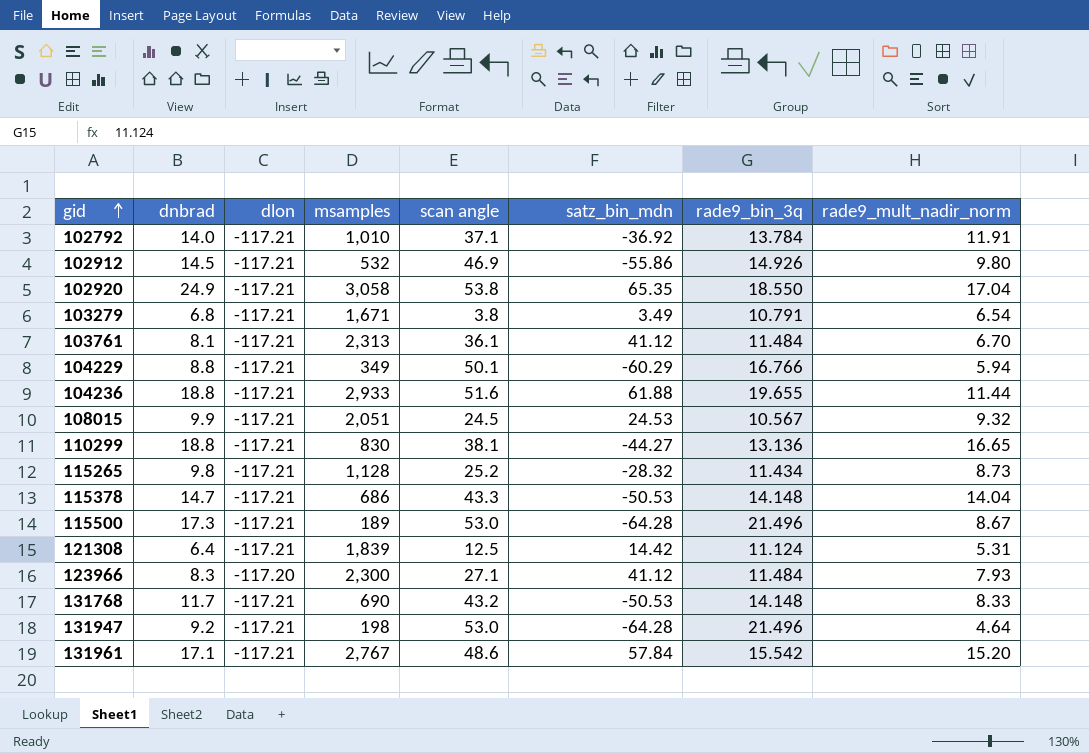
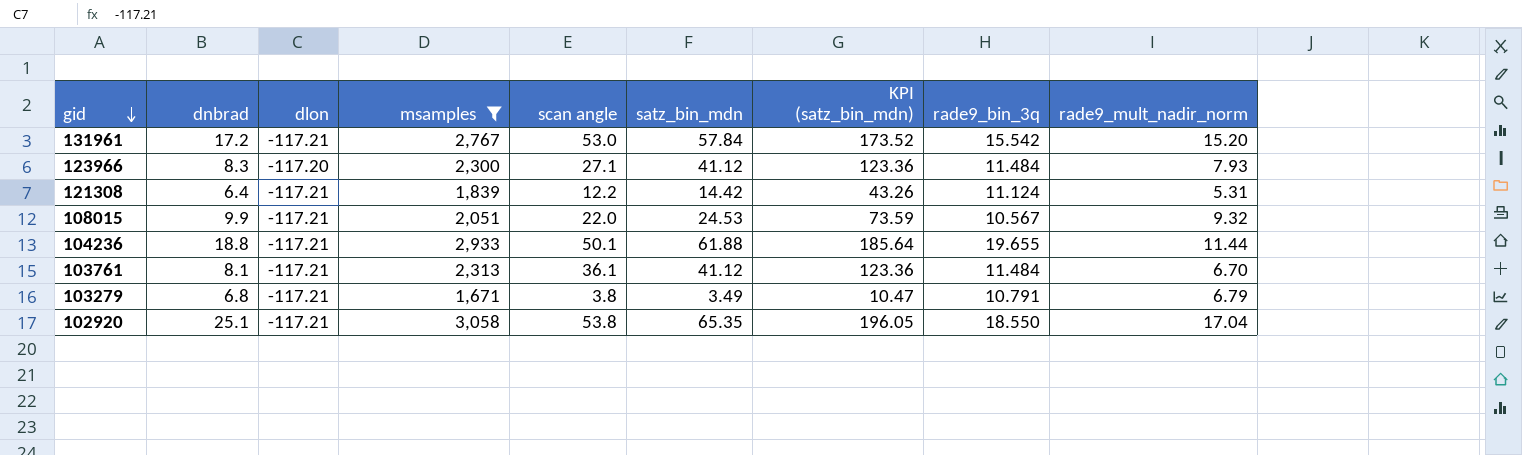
filter: none -> msamples >= 1,671
row order: gid ascending -> gid descending
column KPI (satz_bin_mdn) | formula: none -> [satz_bin_mdn] * 3
131961 | dnbrad: 17.1 -> 17.2
131961 | scan angle: 48.6 -> 53.0
121308 | scan angle: 12.5 -> 12.2
108015 | scan angle: 24.5 -> 22.0
104236 | scan angle: 51.6 -> 50.1
103279 | rade9_mult_nadir_norm: 6.54 -> 6.79
102920 | dnbrad: 24.9 -> 25.1

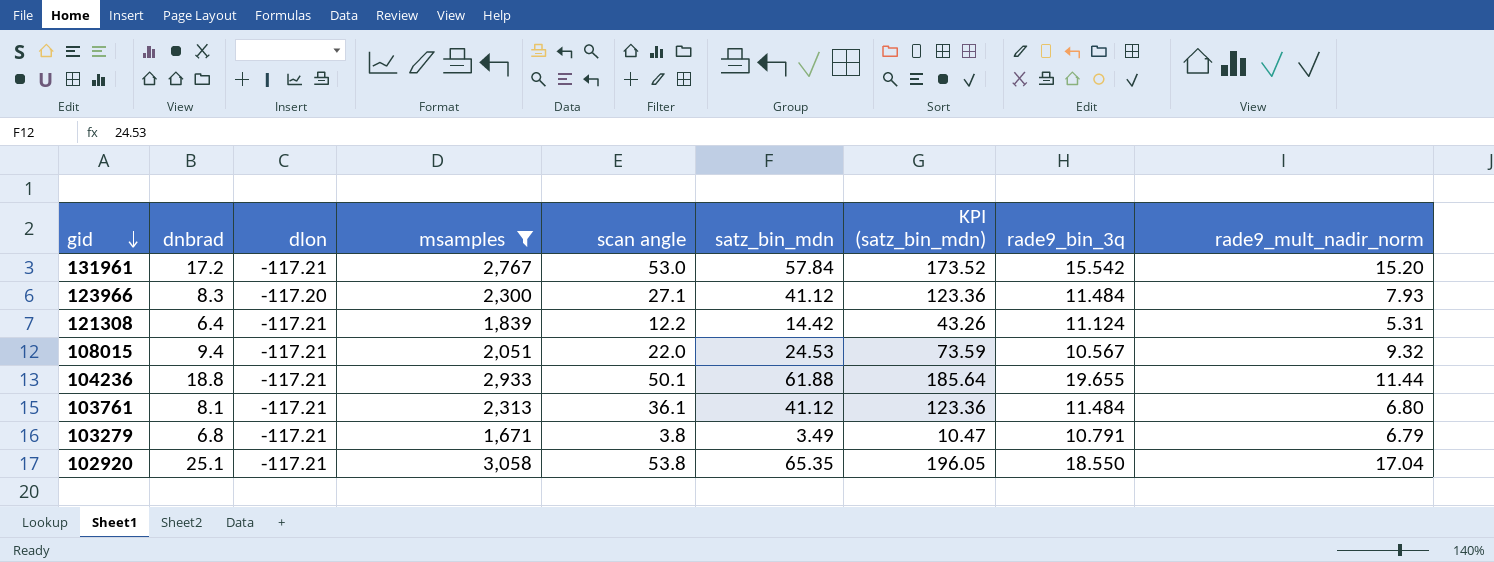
108015 | dnbrad: 9.9 -> 9.4
103761 | rade9_mult_nadir_norm: 6.70 -> 6.80

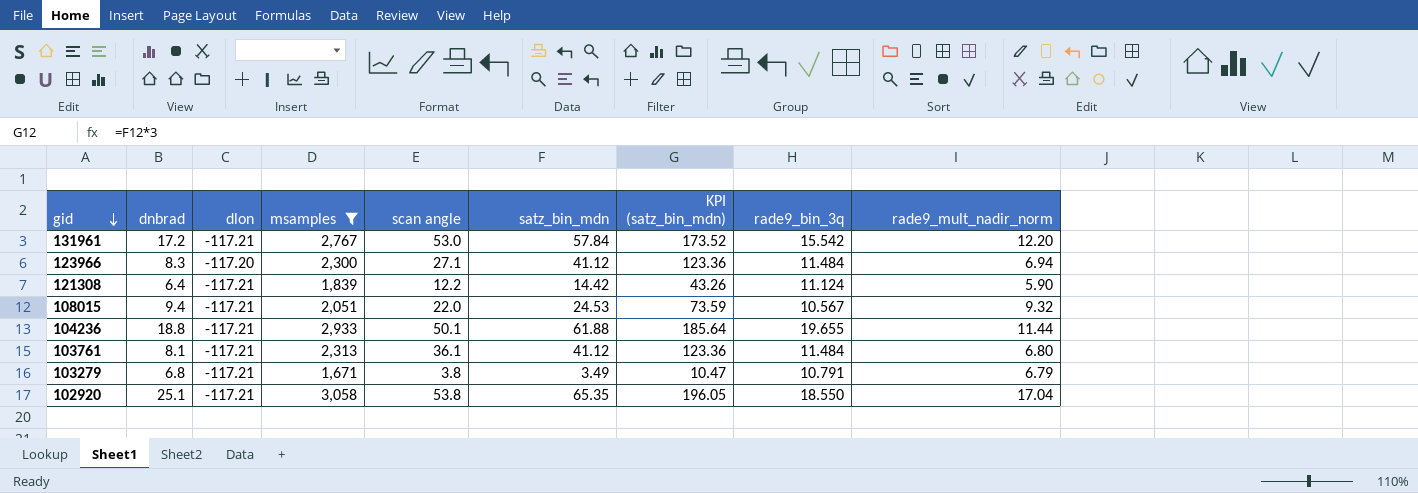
131961 | rade9_mult_nadir_norm: 15.20 -> 12.20
123966 | rade9_mult_nadir_norm: 7.93 -> 6.94
121308 | rade9_mult_nadir_norm: 5.31 -> 5.90

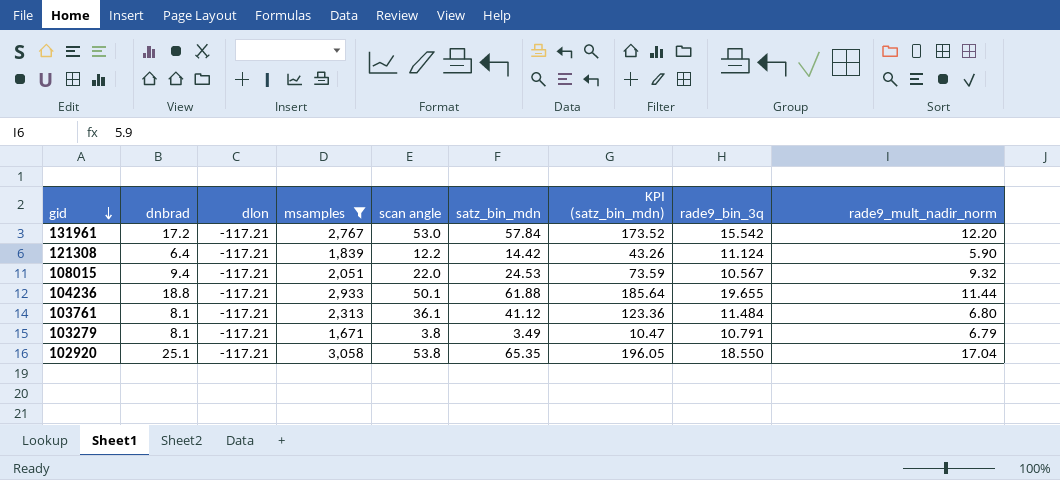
row 123966: 8.3 | -117.20 | 2,300 | 27.1 | 41.12 | 123.36 | 11.484 | 6.94 -> none
103279 | dnbrad: 6.8 -> 8.1

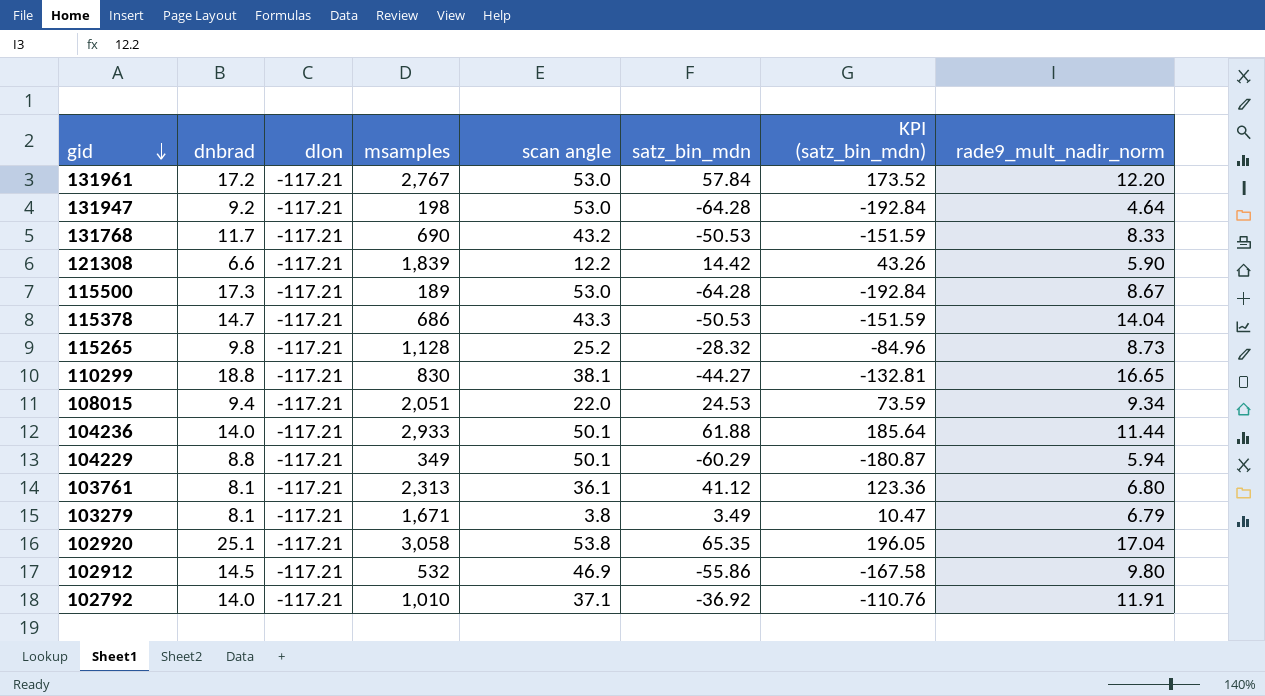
filter: msamples >= 1,671 -> none
column rade9_bin_3q | position: 8 -> none
121308 | dnbrad: 6.4 -> 6.6
108015 | rade9_mult_nadir_norm: 9.32 -> 9.34
104236 | dnbrad: 18.8 -> 14.0

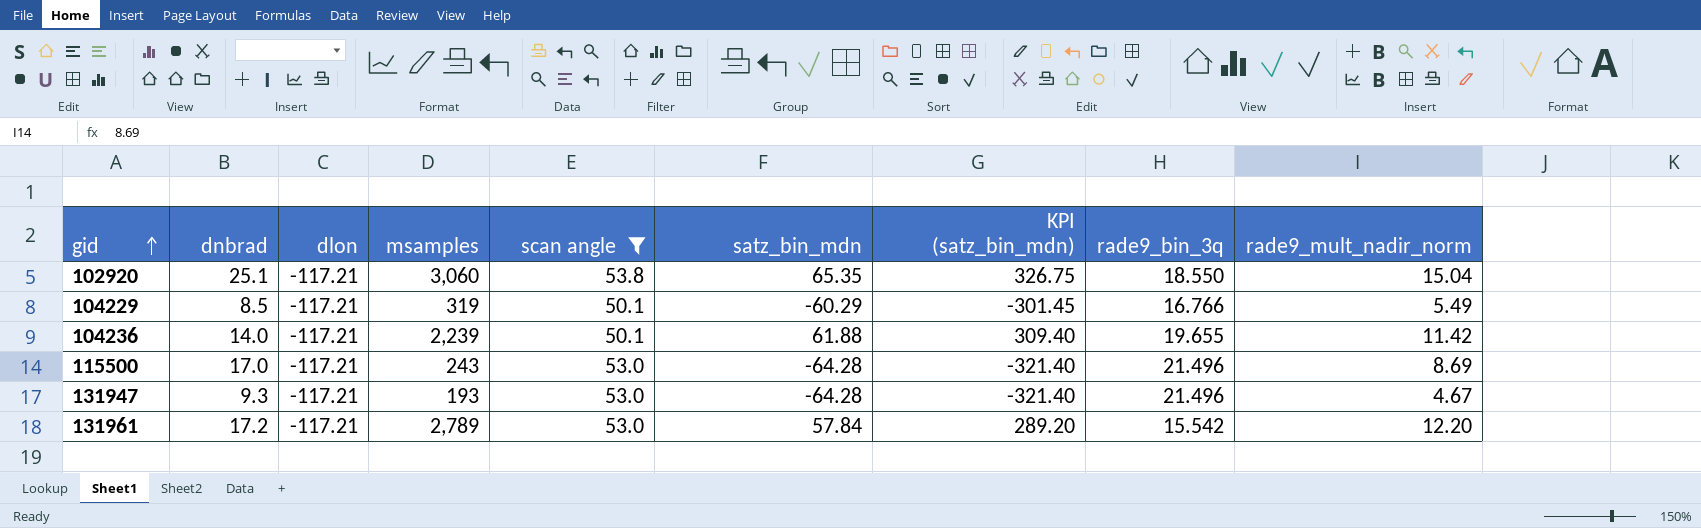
filter: none -> scan angle >= 50.1
row order: gid descending -> gid ascending
column KPI (satz_bin_mdn) | formula: [satz_bin_mdn] * 3 -> [satz_bin_mdn] * 5
column rade9_bin_3q | position: none -> 8
102920 | msamples: 3,058 -> 3,060
102920 | rade9_mult_nadir_norm: 17.04 -> 15.04
104229 | dnbrad: 8.8 -> 8.5
104229 | msamples: 349 -> 319
104229 | rade9_mult_nadir_norm: 5.94 -> 5.49
104236 | msamples: 2,933 -> 2,239
104236 | rade9_mult_nadir_norm: 11.44 -> 11.42
115500 | dnbrad: 17.3 -> 17.0
115500 | msamples: 189 -> 243
115500 | rade9_mult_nadir_norm: 8.67 -> 8.69
131947 | dnbrad: 9.2 -> 9.3
131947 | msamples: 198 -> 193
131947 | rade9_mult_nadir_norm: 4.64 -> 4.67
131961 | msamples: 2,767 -> 2,789

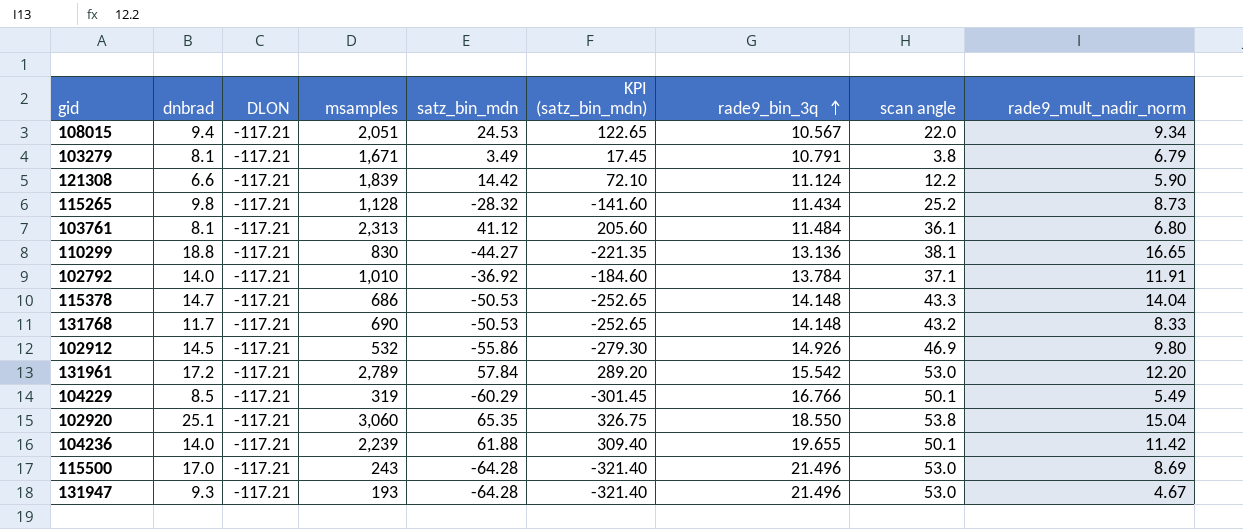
filter: scan angle >= 50.1 -> none
row order: gid ascending -> rade9_bin_3q ascending
column name: dlon -> DLON
column scan angle | position: 5 -> 8

